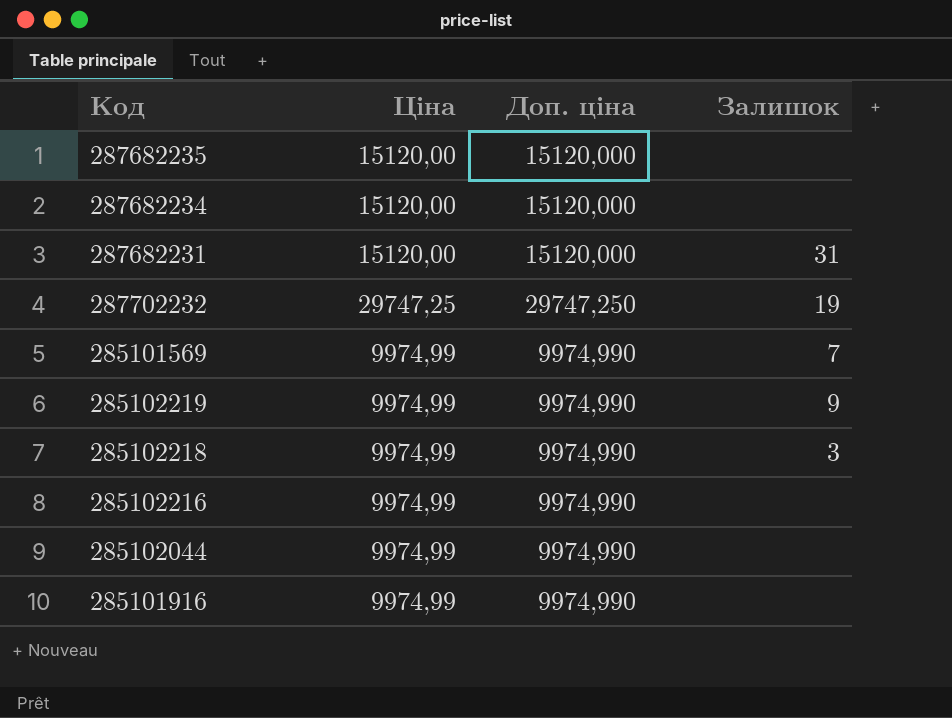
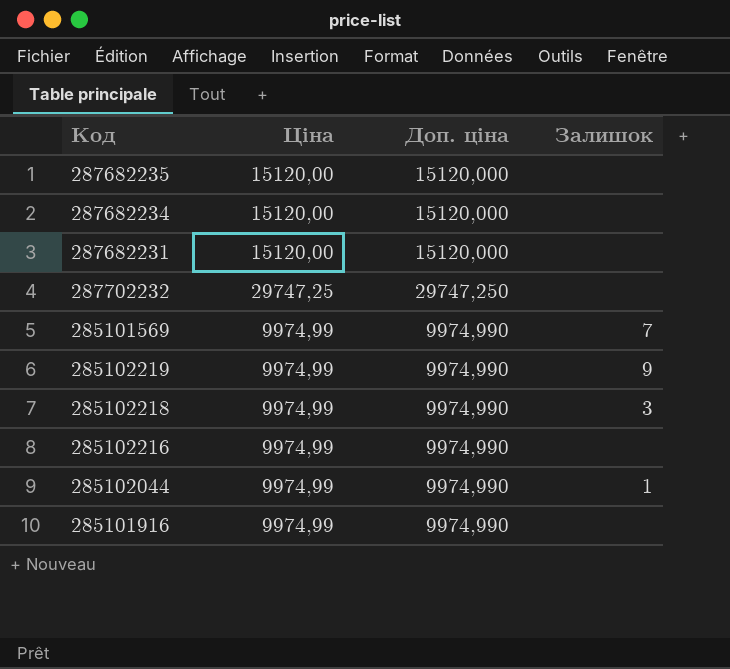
287682231 | Залишок: 31 -> none
287702232 | Залишок: 19 -> none
285102044 | Залишок: none -> 1

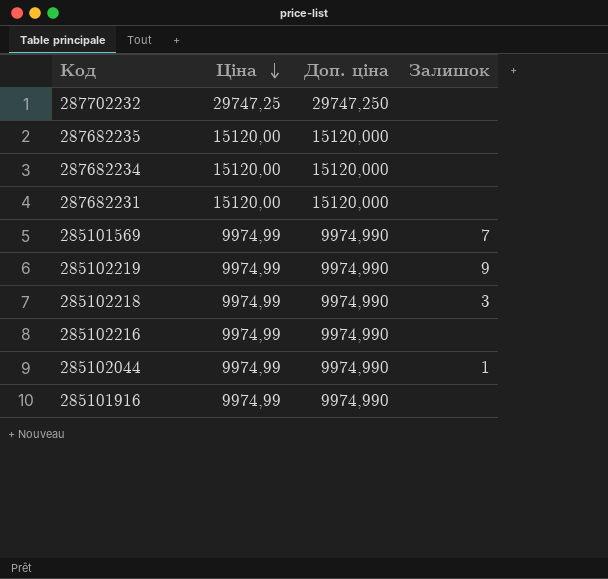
row order: none -> Ціна descending

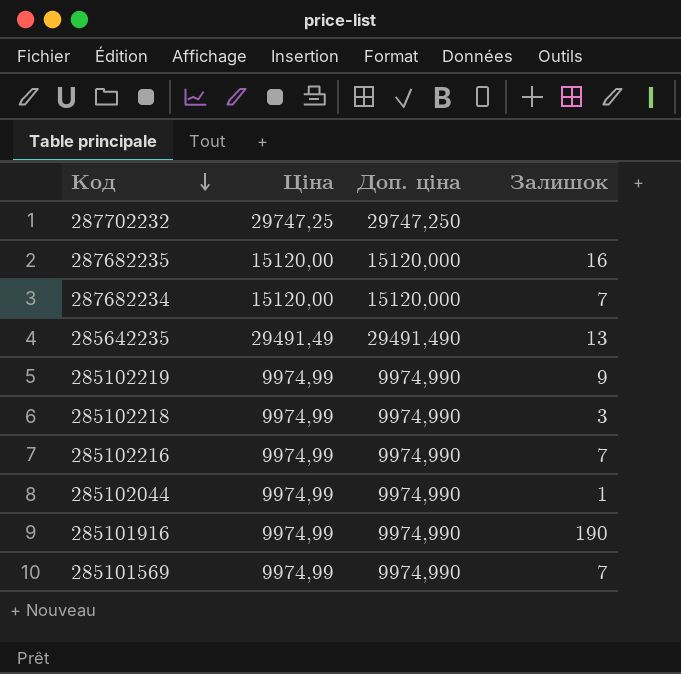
row order: Ціна descending -> Код descending
row 287682231: 15120,00 | 15120,000 | none -> none
287682235 | Залишок: none -> 16
287682234 | Залишок: none -> 7
row 285642235: none -> 29491,49 | 29491,490 | 13
285102216 | Залишок: none -> 7
285101916 | Залишок: none -> 190

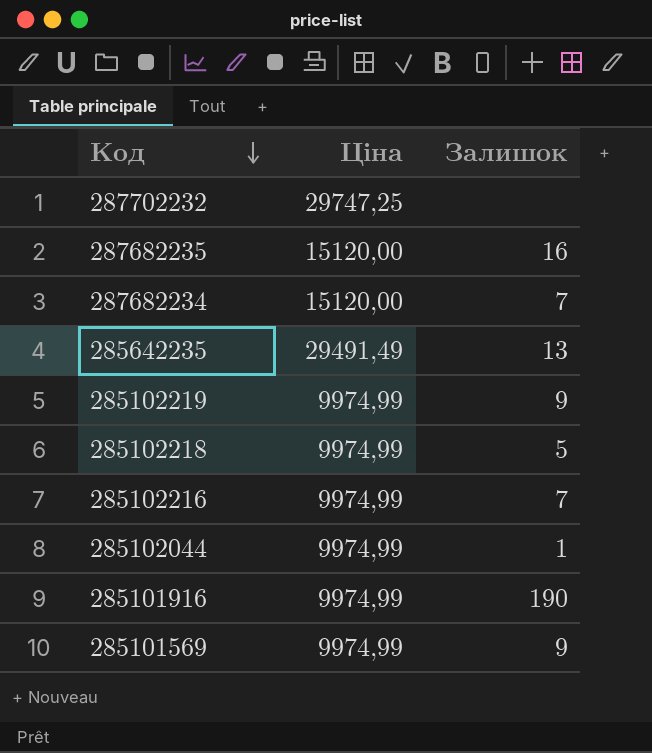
column Доп. ціна | position: 3 -> none
285102218 | Залишок: 3 -> 5
285101569 | Залишок: 7 -> 9

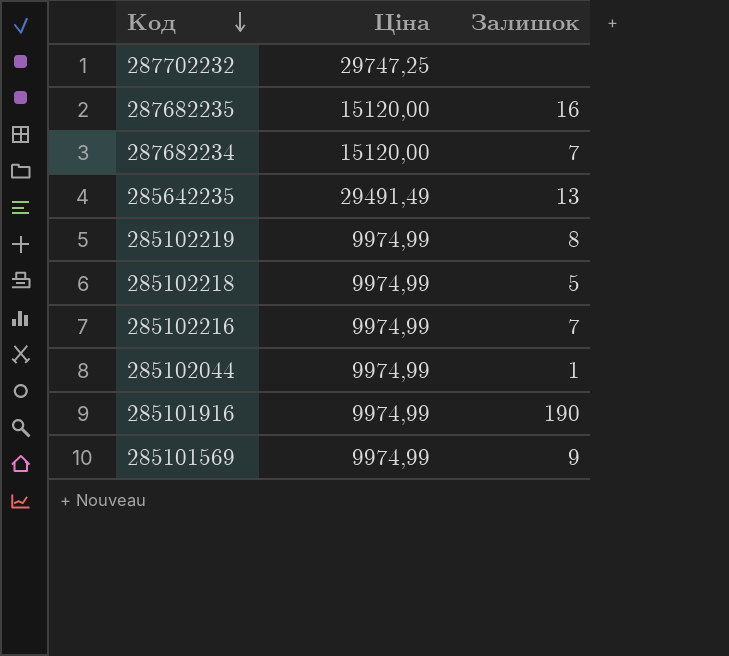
285102219 | Залишок: 9 -> 8

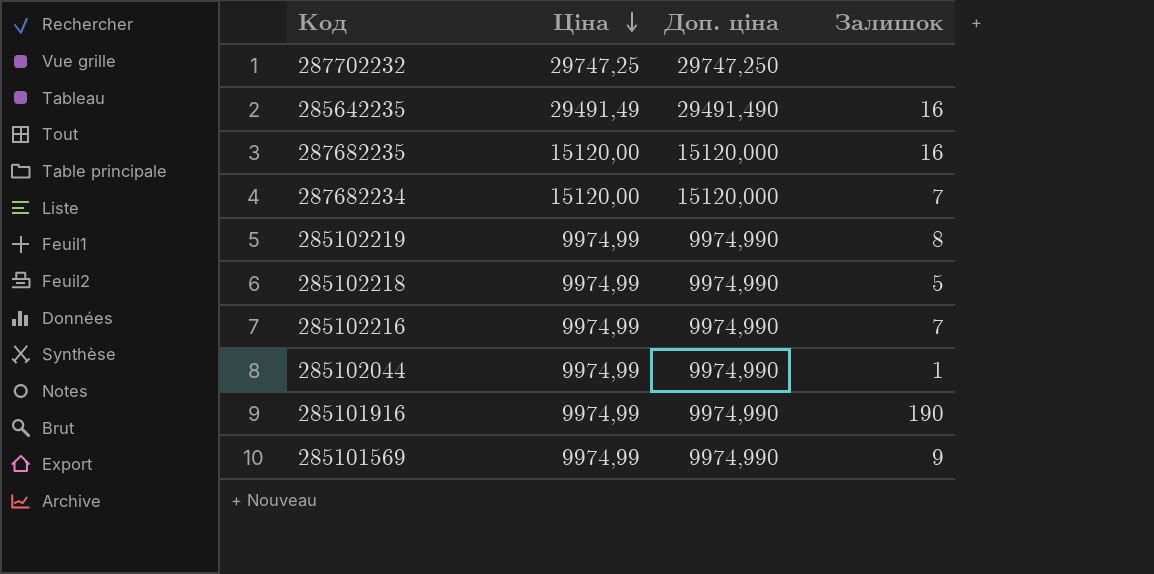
row order: Код descending -> Ціна descending
column Доп. ціна | position: none -> 3
285642235 | Залишок: 13 -> 16

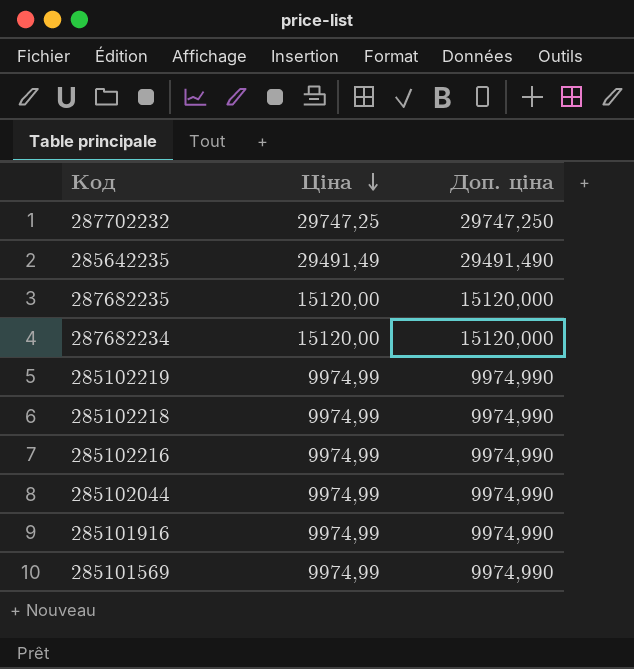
column Залишок | position: 4 -> none

